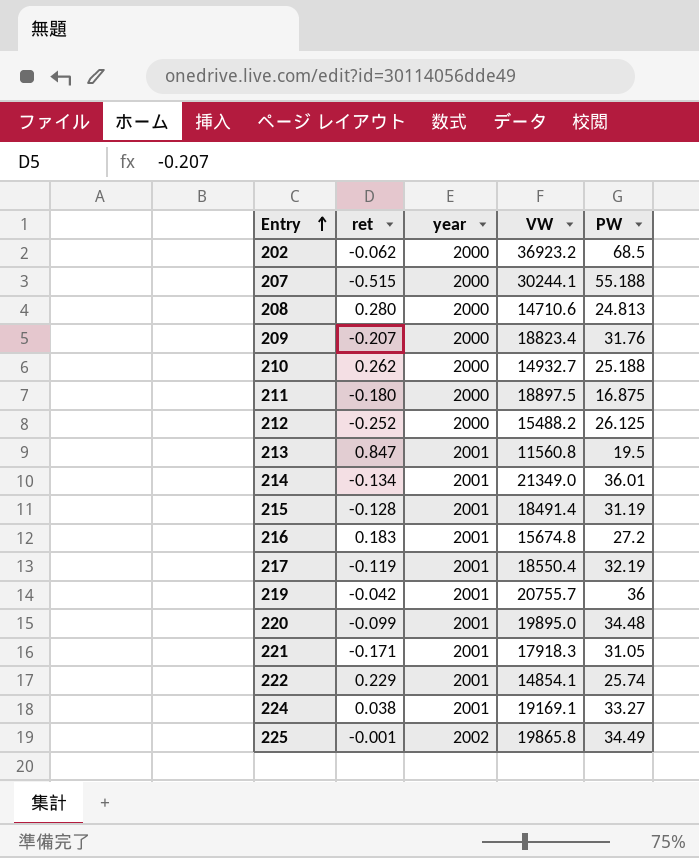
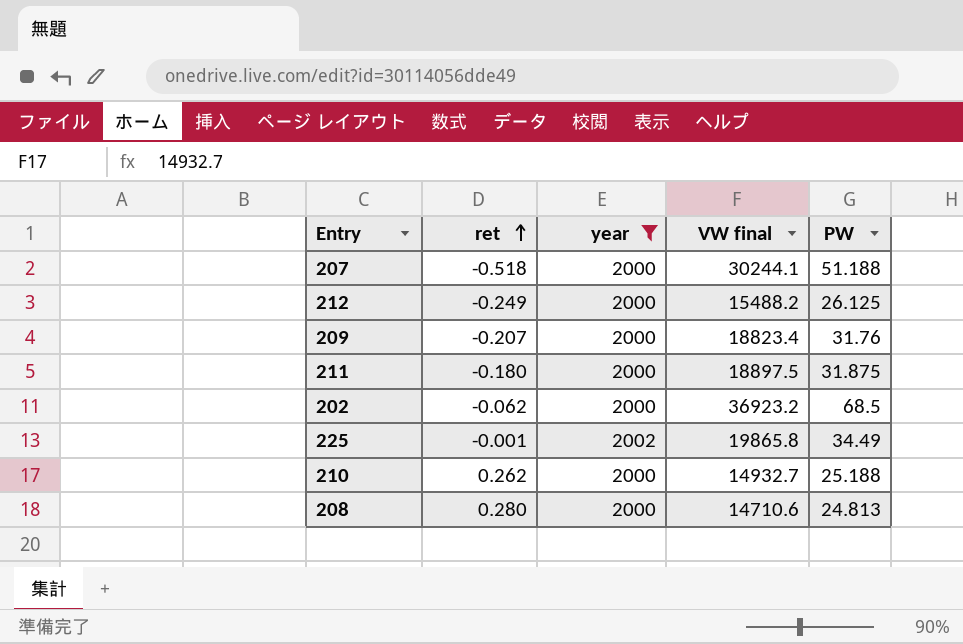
filter: none -> year != 2001
row order: Entry ascending -> ret ascending
column name: VW -> VW final
207 | ret: -0.515 -> -0.518
207 | PW: 55.188 -> 51.188
212 | ret: -0.252 -> -0.249
211 | PW: 16.875 -> 31.875

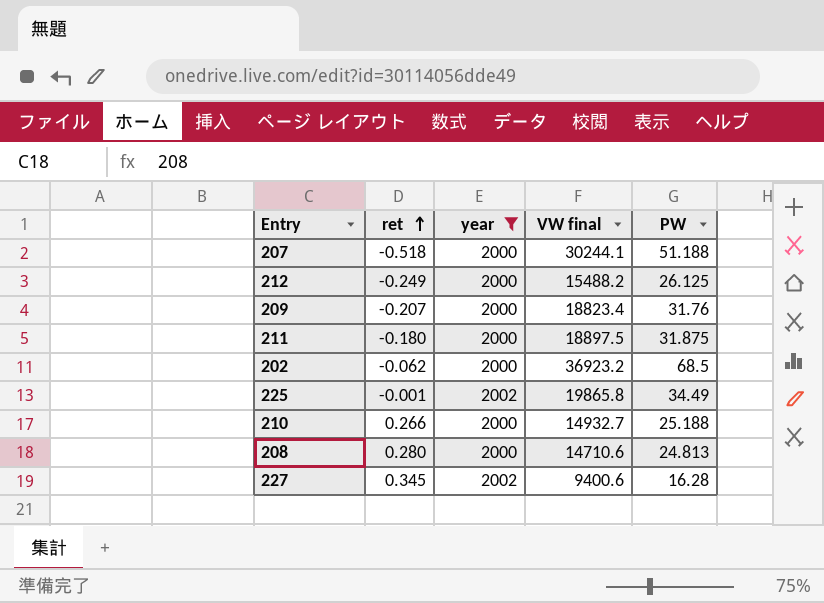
210 | ret: 0.262 -> 0.266
row 227: none -> 0.345 | 2002 | 9400.6 | 16.28

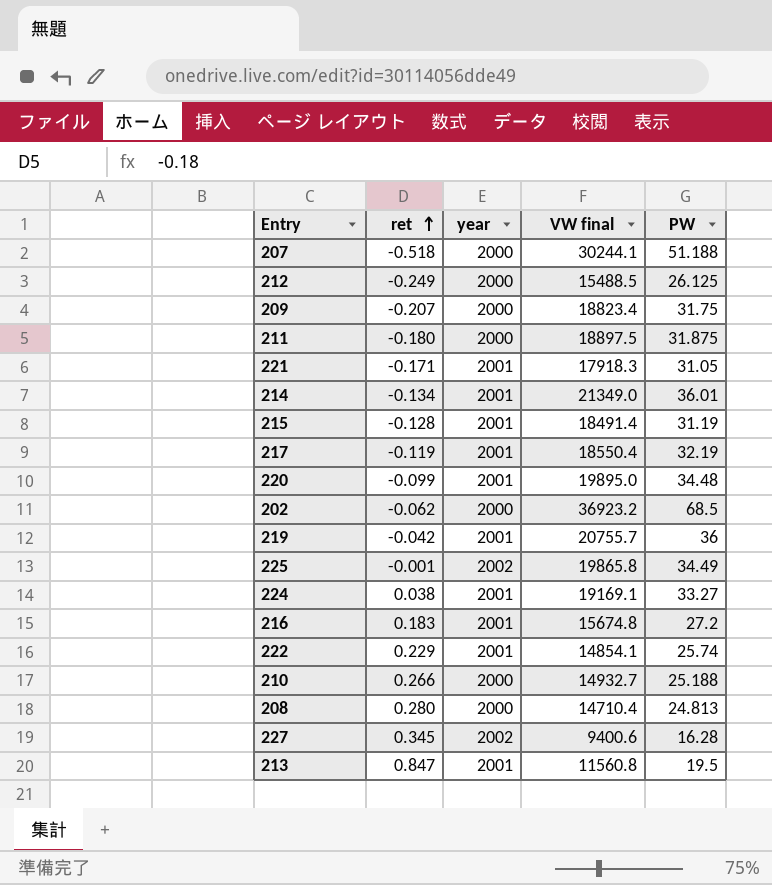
filter: year != 2001 -> none
212 | VW final: 15488.2 -> 15488.5
209 | PW: 31.76 -> 31.75
208 | VW final: 14710.6 -> 14710.4

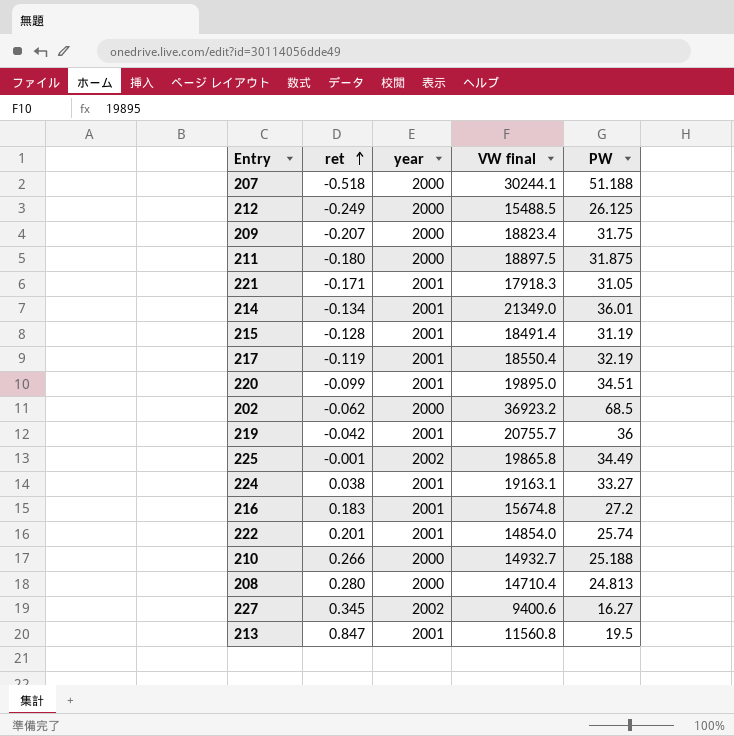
220 | PW: 34.48 -> 34.51
224 | VW final: 19169.1 -> 19163.1
222 | ret: 0.229 -> 0.201
222 | VW final: 14854.1 -> 14854.0
227 | PW: 16.28 -> 16.27

